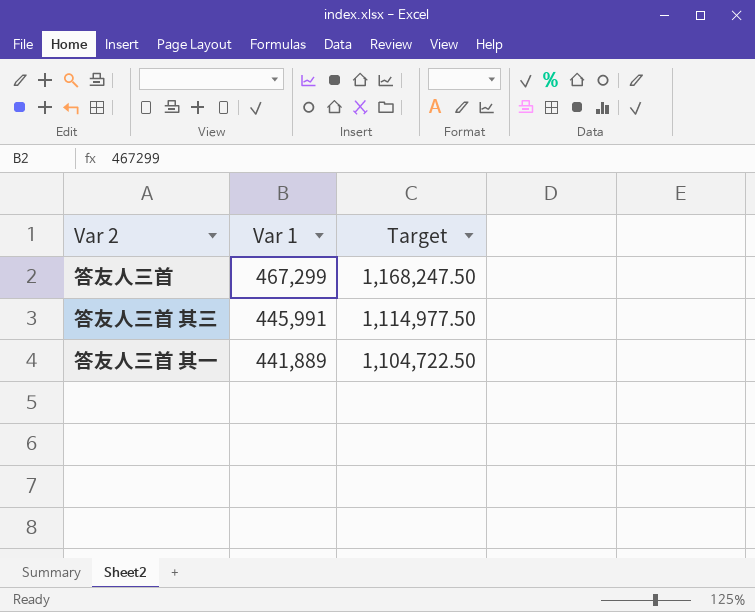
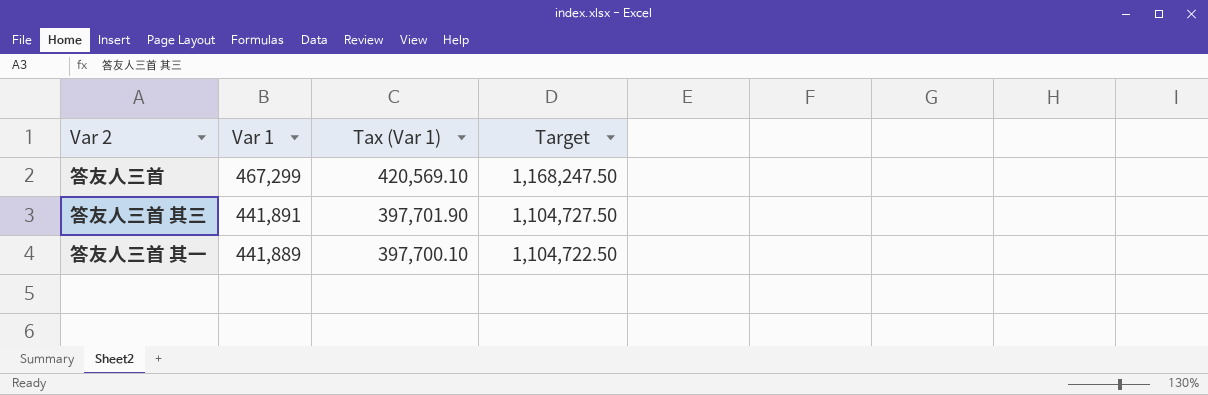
column Tax (Var 1) | formula: none -> [Var 1] * 0.9
答友人三首 其三 | Var 1: 445,991 -> 441,891
答友人三首 其三 | Target: 1,114,977.50 -> 1,104,727.50

